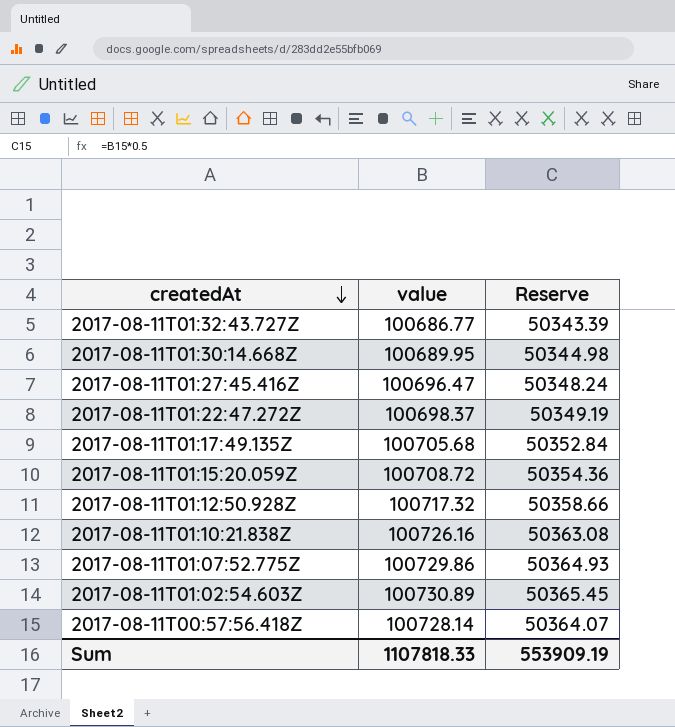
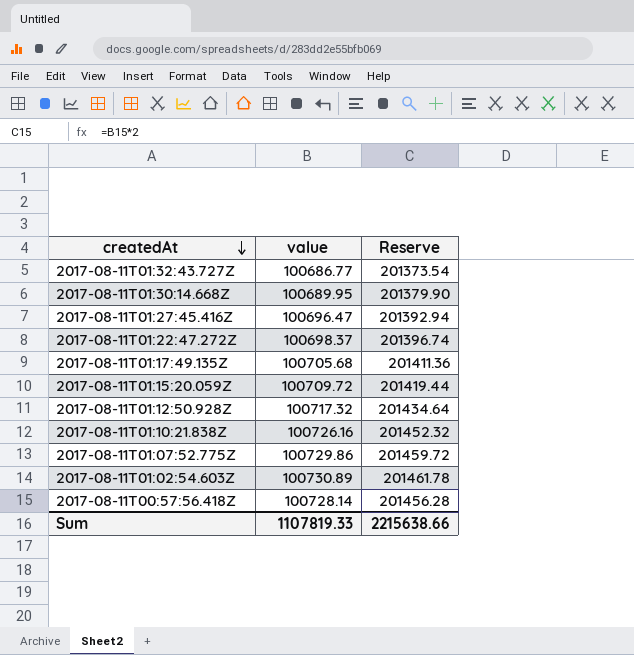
column Reserve | formula: [value] * 0.5 -> [value] * 2
2017-08-11T01:15:20.059Z | value: 100708.72 -> 100709.72
Sum | value: 1107818.33 -> 1107819.33
Sum | Reserve: 553909.19 -> 2215638.66

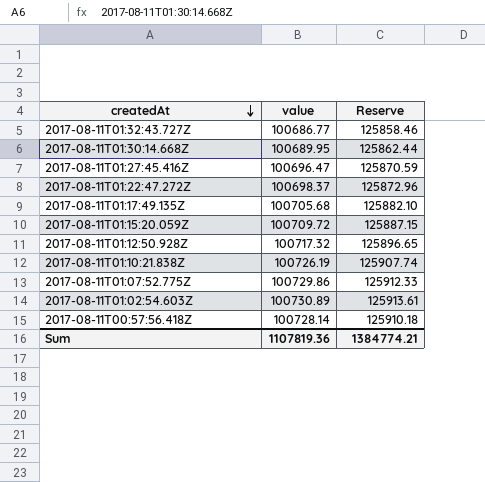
column Reserve | formula: [value] * 2 -> [value] * 1.25
2017-08-11T01:10:21.838Z | value: 100726.16 -> 100726.19
Sum | value: 1107819.33 -> 1107819.36
Sum | Reserve: 2215638.66 -> 1384774.21

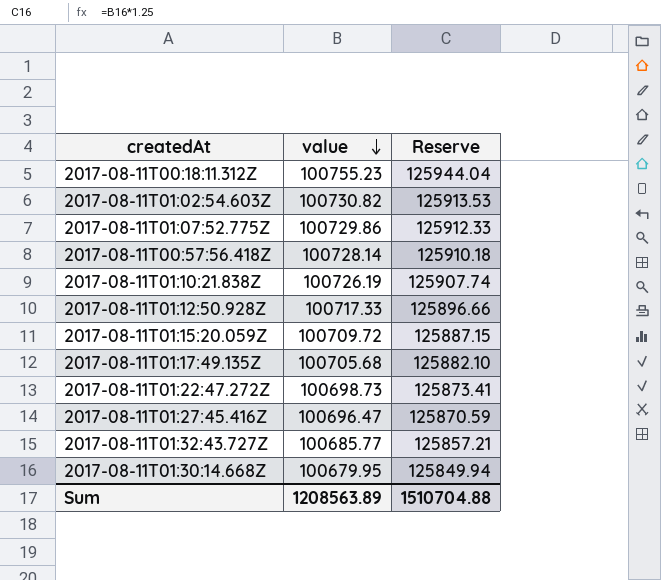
row order: createdAt descending -> value descending
row 2017-08-11T00:18:11.312Z: none -> 100755.23 | 125944.04
2017-08-11T01:02:54.603Z | value: 100730.89 -> 100730.82
2017-08-11T01:02:54.603Z | Reserve: 125913.61 -> 125913.53
2017-08-11T01:12:50.928Z | value: 100717.32 -> 100717.33
2017-08-11T01:12:50.928Z | Reserve: 125896.65 -> 125896.66
2017-08-11T01:22:47.272Z | value: 100698.37 -> 100698.73
2017-08-11T01:22:47.272Z | Reserve: 125872.96 -> 125873.41
2017-08-11T01:32:43.727Z | value: 100686.77 -> 100685.77
2017-08-11T01:32:43.727Z | Reserve: 125858.46 -> 125857.21
2017-08-11T01:30:14.668Z | value: 100689.95 -> 100679.95
2017-08-11T01:30:14.668Z | Reserve: 125862.44 -> 125849.94
Sum | value: 1107819.36 -> 1208563.89
Sum | Reserve: 1384774.21 -> 1510704.88

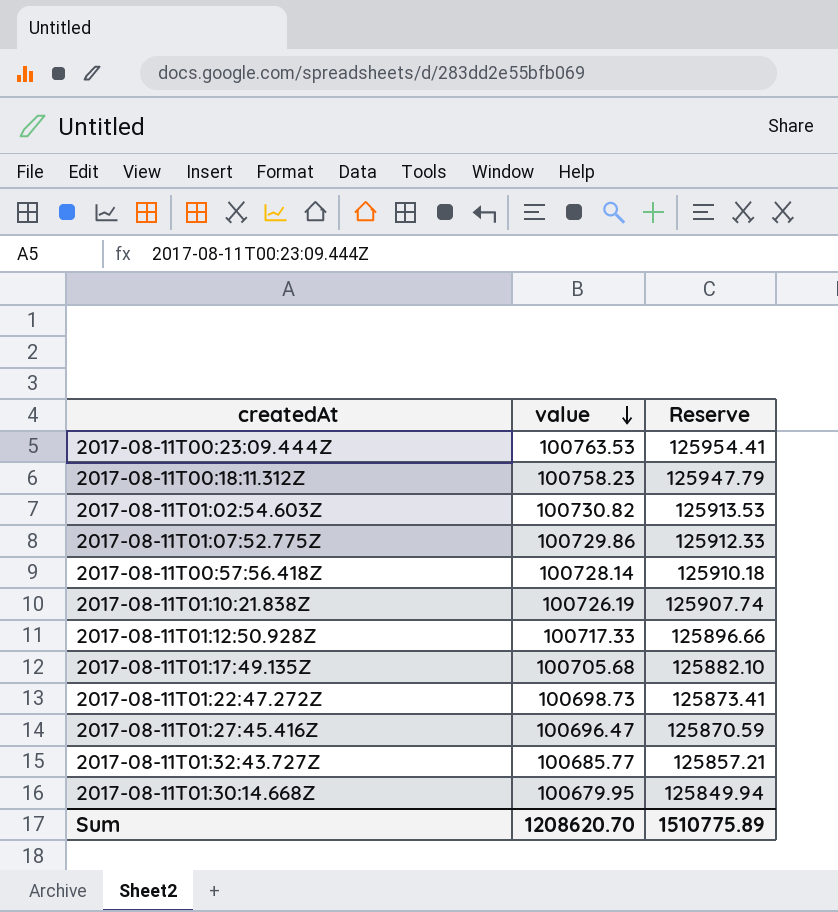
row 2017-08-11T01:15:20.059Z: 100709.72 | 125887.15 -> none
row 2017-08-11T00:23:09.444Z: none -> 100763.53 | 125954.41
2017-08-11T00:18:11.312Z | value: 100755.23 -> 100758.23
2017-08-11T00:18:11.312Z | Reserve: 125944.04 -> 125947.79
Sum | value: 1208563.89 -> 1208620.70
Sum | Reserve: 1510704.88 -> 1510775.89

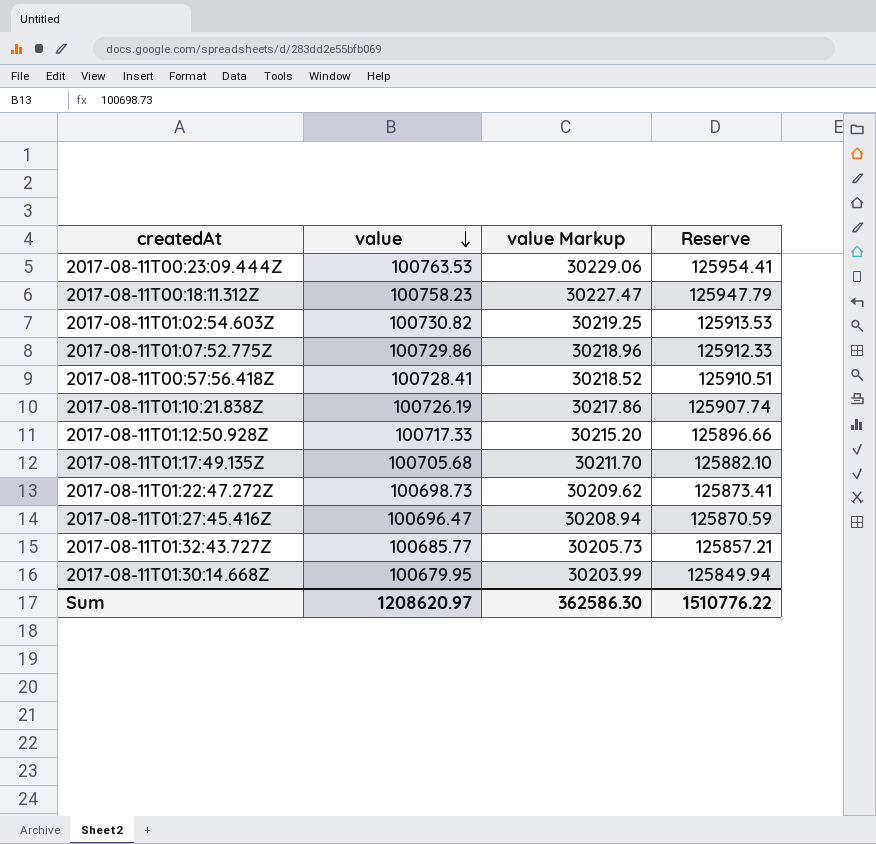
column value Markup | formula: none -> [value] * 0.3
2017-08-11T00:57:56.418Z | value: 100728.14 -> 100728.41
2017-08-11T00:57:56.418Z | Reserve: 125910.18 -> 125910.51
Sum | value: 1208620.70 -> 1208620.97
Sum | Reserve: 1510775.89 -> 1510776.22

